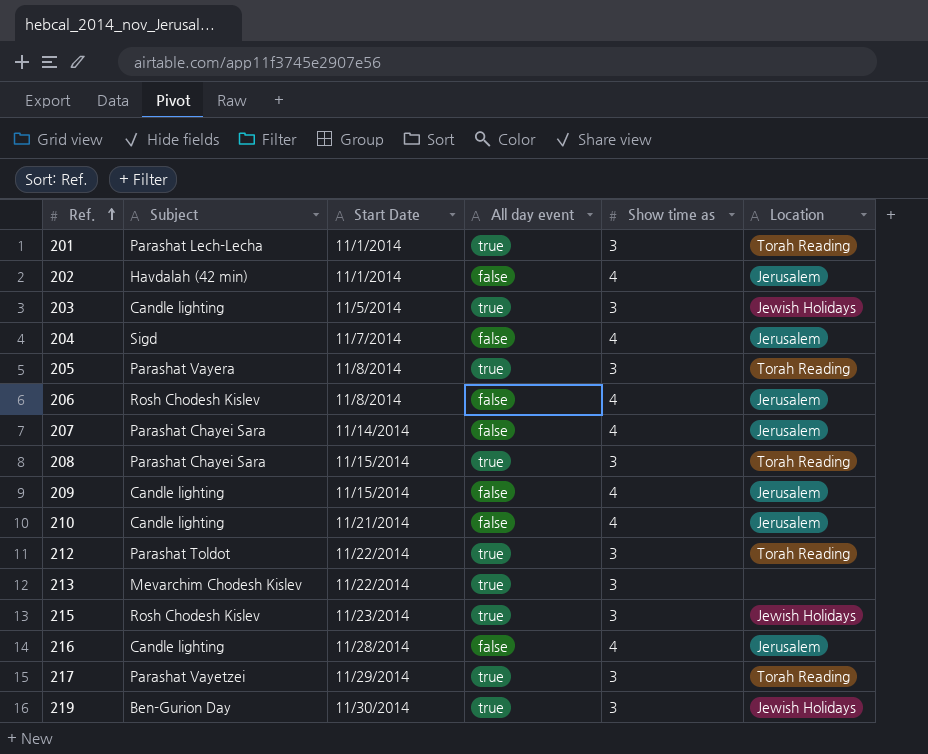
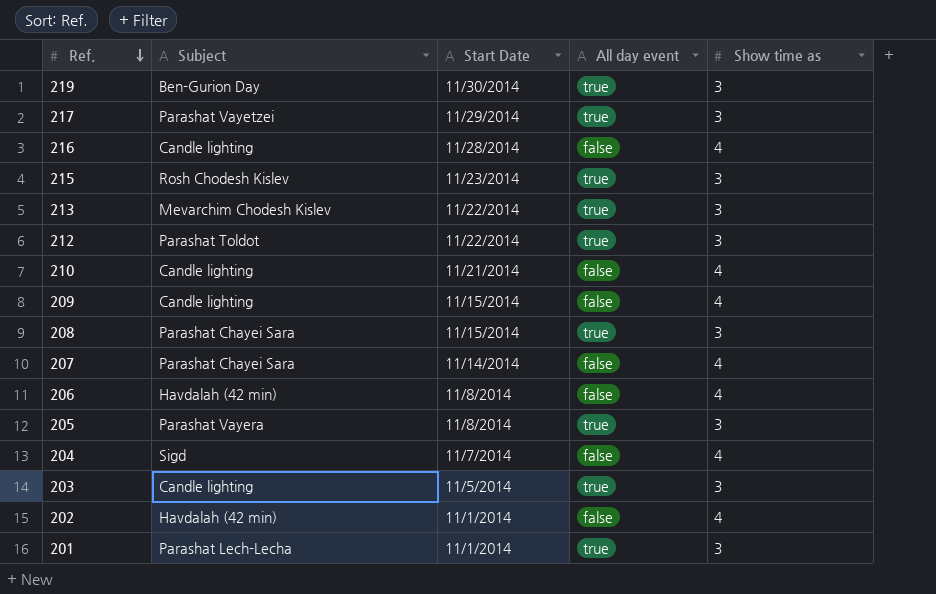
row order: Ref. ascending -> Ref. descending
column Location | position: 6 -> none
206 | Subject: Rosh Chodesh Kislev -> Havdalah (42 min)

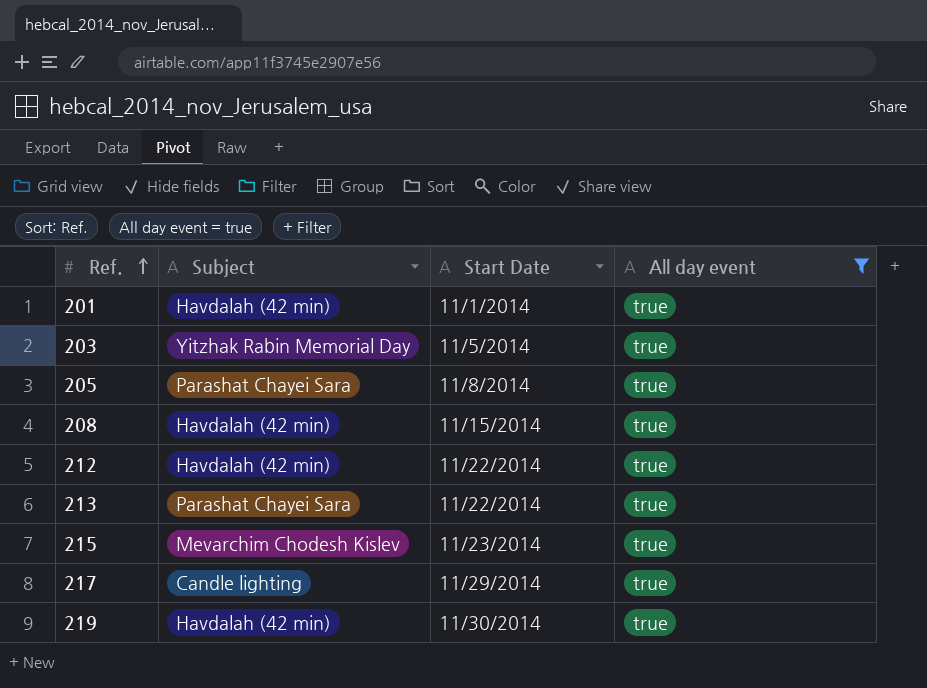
filter: none -> All day event = true
row order: Ref. descending -> Ref. ascending
column Show time as | position: 5 -> none
201 | Subject: Parashat Lech-Lecha -> Havdalah (42 min)
203 | Subject: Candle lighting -> Yitzhak Rabin Memorial Day
205 | Subject: Parashat Vayera -> Parashat Chayei Sara
208 | Subject: Parashat Chayei Sara -> Havdalah (42 min)
212 | Subject: Parashat Toldot -> Havdalah (42 min)
213 | Subject: Mevarchim Chodesh Kislev -> Parashat Chayei Sara
215 | Subject: Rosh Chodesh Kislev -> Mevarchim Chodesh Kislev
217 | Subject: Parashat Vayetzei -> Candle lighting
219 | Subject: Ben-Gurion Day -> Havdalah (42 min)

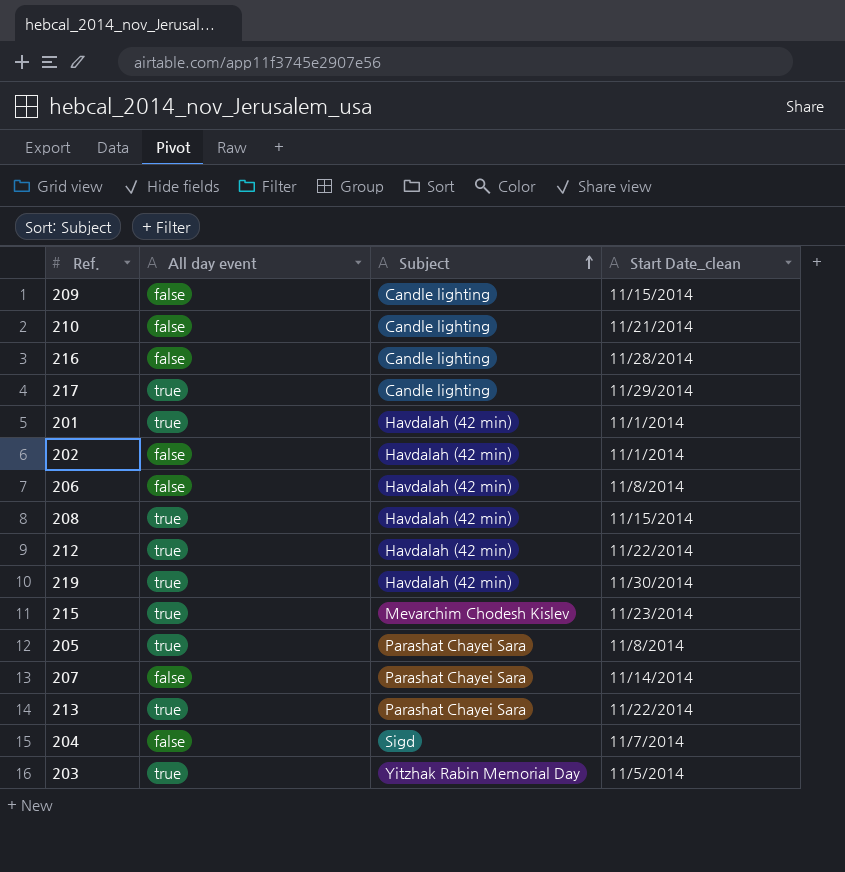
filter: All day event = true -> none
row order: Ref. ascending -> Subject ascending
column All day event | position: 4 -> 2
column name: Start Date -> Start Date_clean

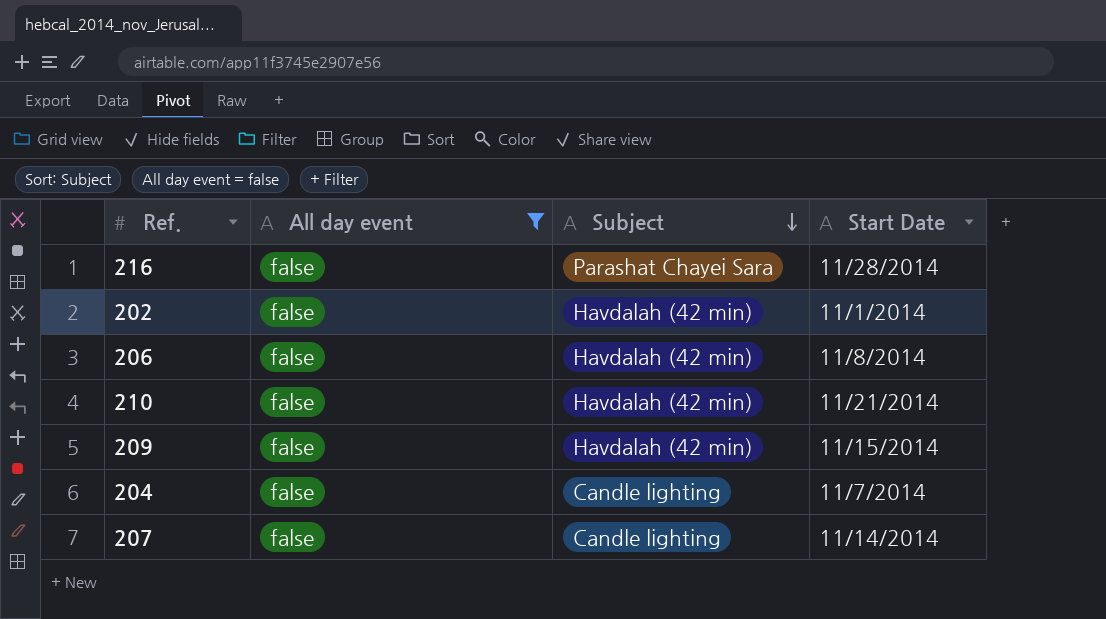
filter: none -> All day event = false
row order: Subject ascending -> Subject descending
column name: Start Date_clean -> Start Date
216 | Subject: Candle lighting -> Parashat Chayei Sara
210 | Subject: Candle lighting -> Havdalah (42 min)
209 | Subject: Candle lighting -> Havdalah (42 min)
204 | Subject: Sigd -> Candle lighting
207 | Subject: Parashat Chayei Sara -> Candle lighting

